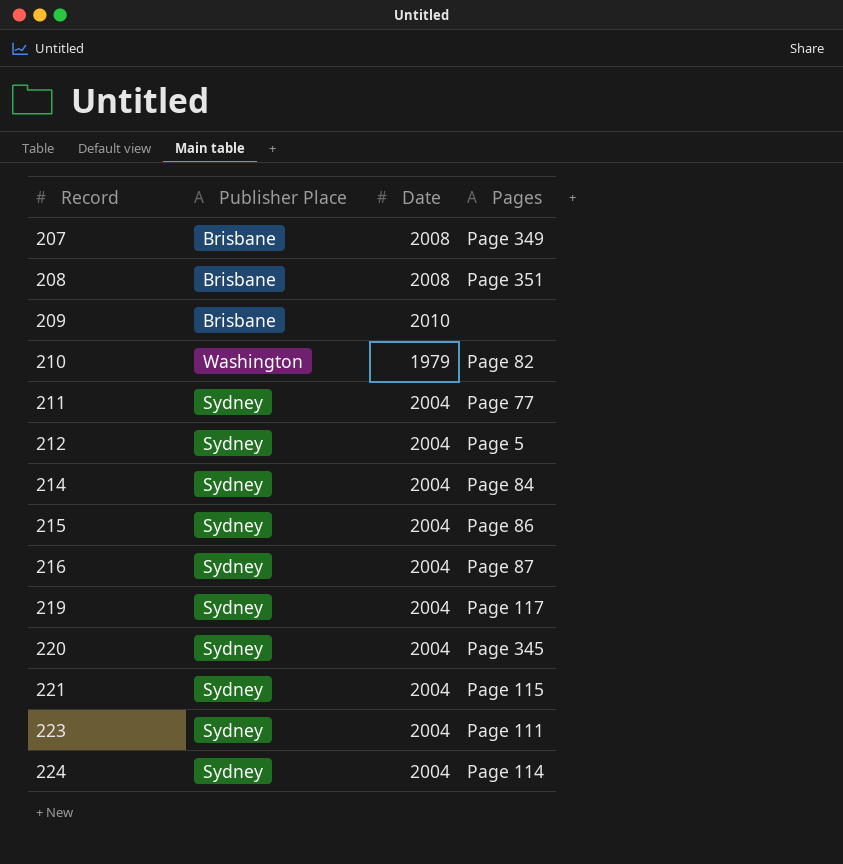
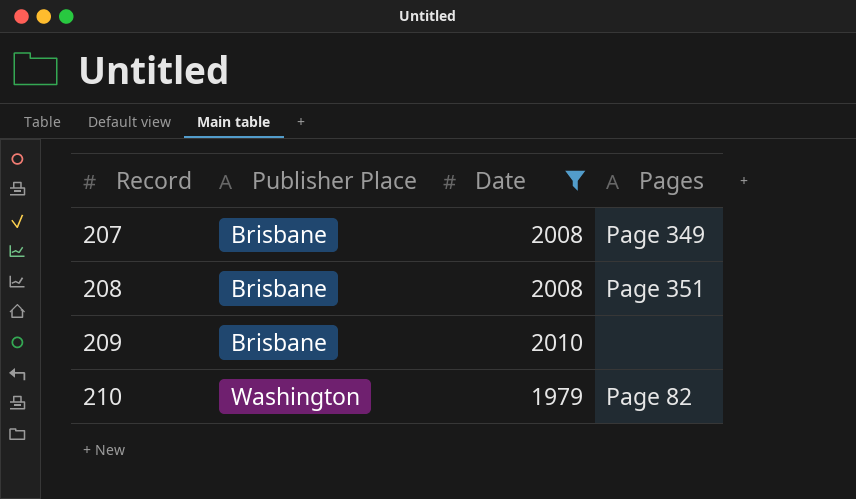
filter: none -> Date != 2004

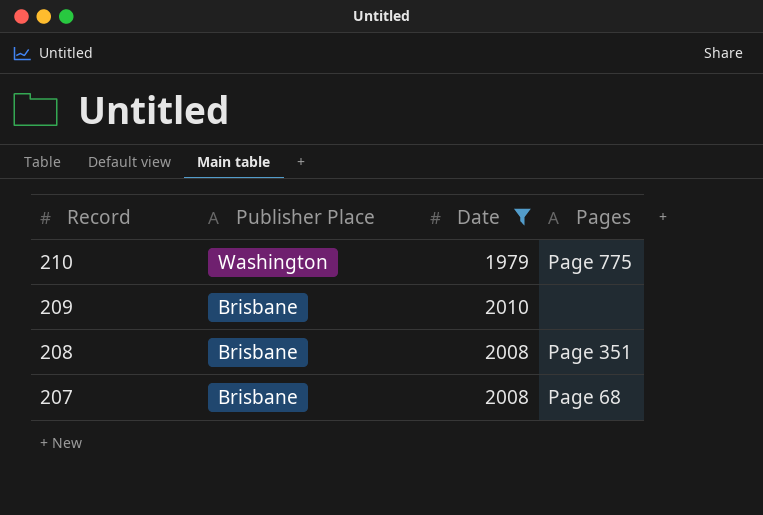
row order: Record ascending -> Record descending
210 | Pages: Page 82 -> Page 775
207 | Pages: Page 349 -> Page 68

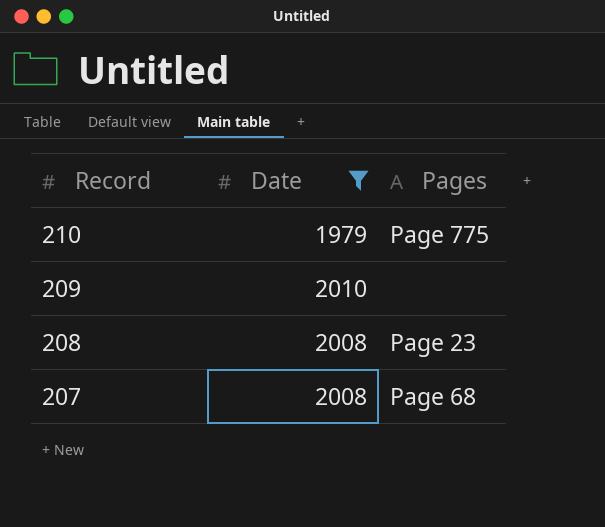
column Publisher Place | position: 2 -> none
208 | Pages: Page 351 -> Page 23

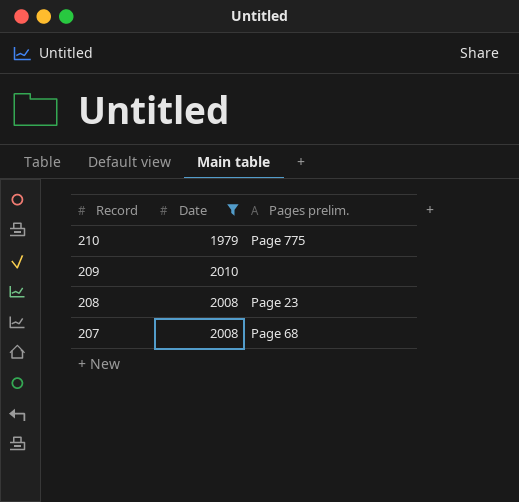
column name: Pages -> Pages prelim.

